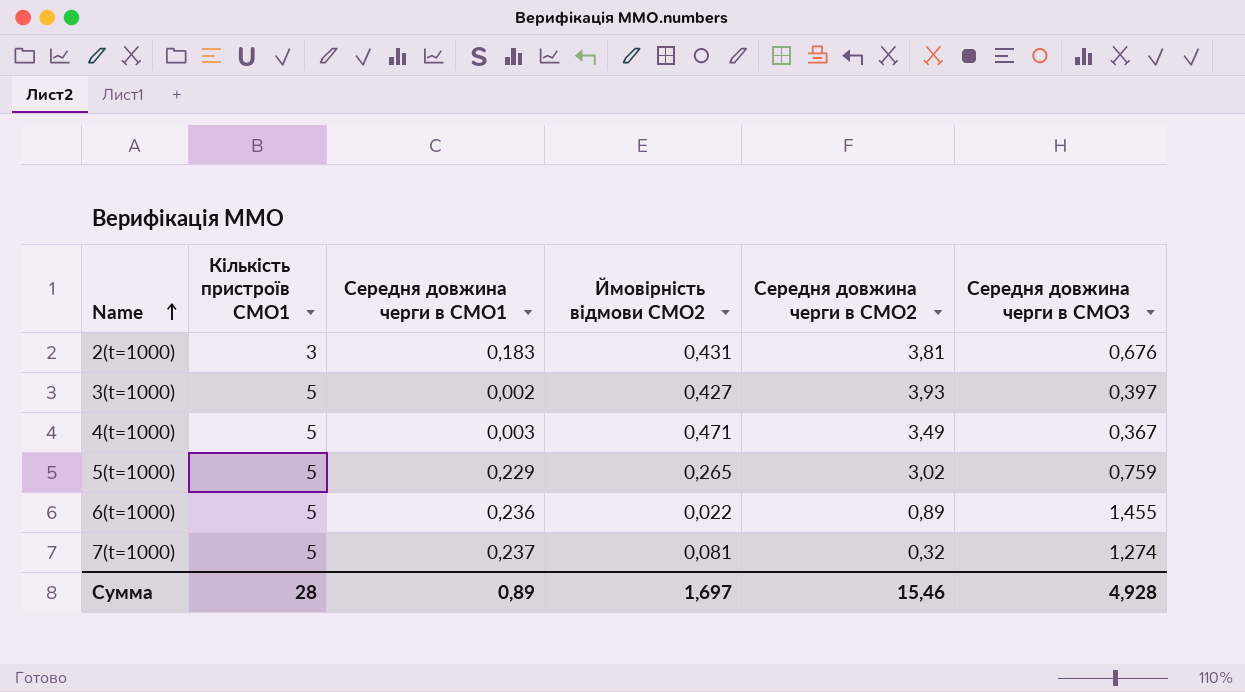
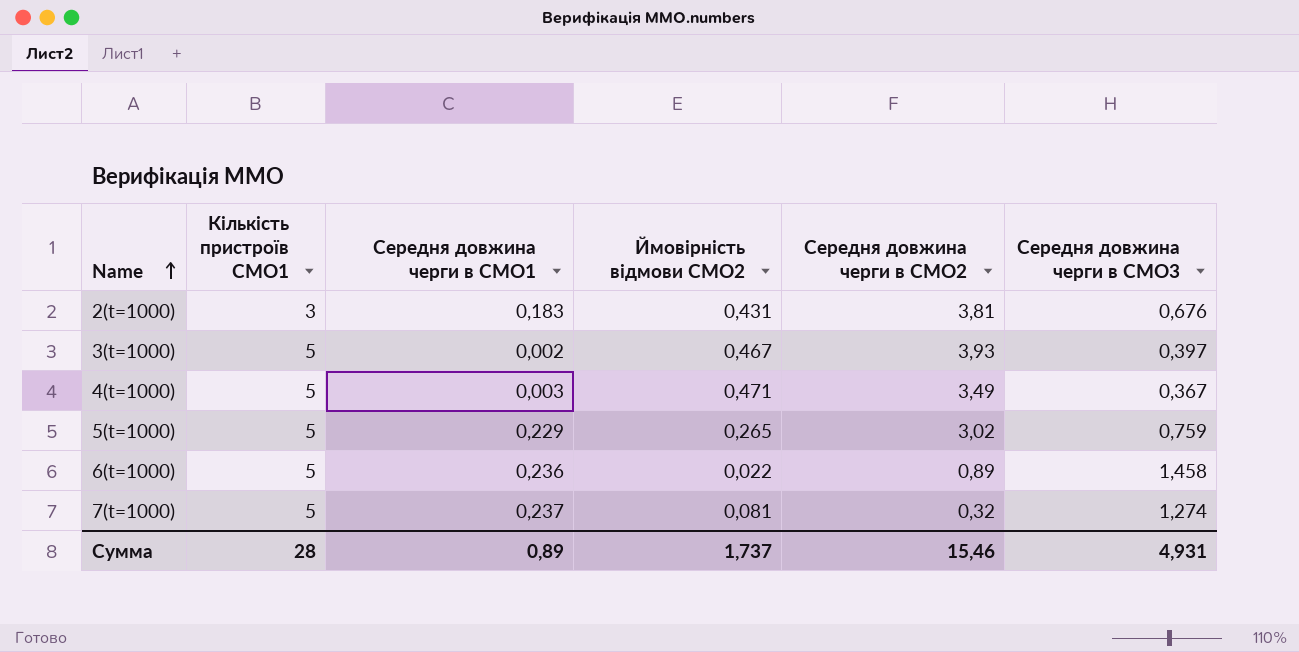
3(t=1000) | Ймовірність відмови СМО2: 0,427 -> 0,467
6(t=1000) | Середня довжина черги в СМО3: 1,455 -> 1,458
Сумма | Ймовірність відмови СМО2: 1,697 -> 1,737
Сумма | Середня довжина черги в СМО3: 4,928 -> 4,931

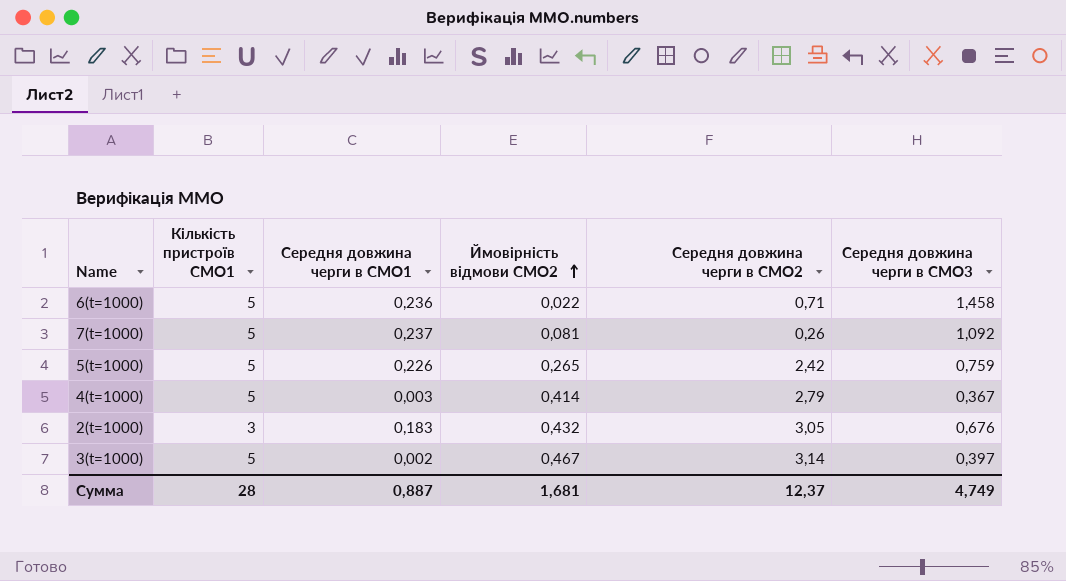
row order: Name ascending -> Ймовірність відмови СМО2 ascending
6(t=1000) | Середня довжина черги в СМО2: 0,89 -> 0,71
7(t=1000) | Середня довжина черги в СМО2: 0,32 -> 0,26
7(t=1000) | Середня довжина черги в СМО3: 1,274 -> 1,092
5(t=1000) | Середня довжина черги в СМО1: 0,229 -> 0,226
5(t=1000) | Середня довжина черги в СМО2: 3,02 -> 2,42
4(t=1000) | Ймовірність відмови СМО2: 0,471 -> 0,414
4(t=1000) | Середня довжина черги в СМО2: 3,49 -> 2,79
2(t=1000) | Ймовірність відмови СМО2: 0,431 -> 0,432
2(t=1000) | Середня довжина черги в СМО2: 3,81 -> 3,05
3(t=1000) | Середня довжина черги в СМО2: 3,93 -> 3,14
Сумма | Середня довжина черги в СМО1: 0,89 -> 0,887
Сумма | Ймовірність відмови СМО2: 1,737 -> 1,681
Сумма | Середня довжина черги в СМО2: 15,46 -> 12,37
Сумма | Середня довжина черги в СМО3: 4,931 -> 4,749

